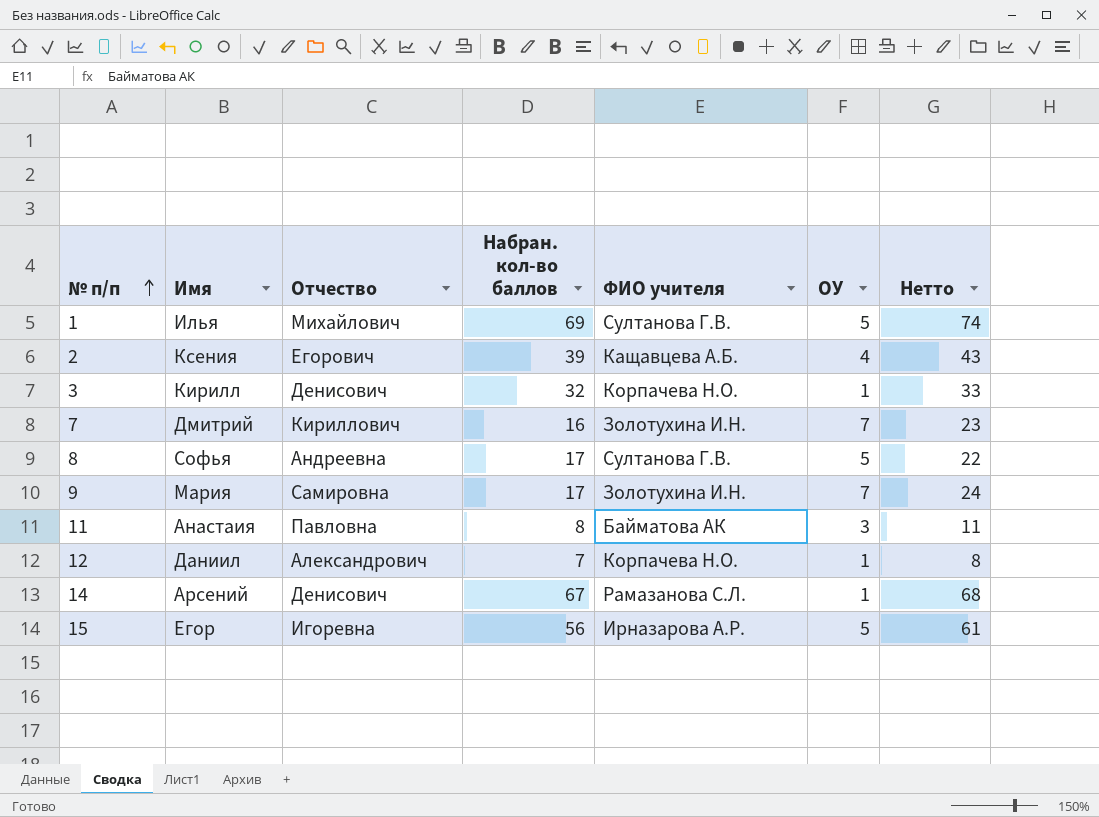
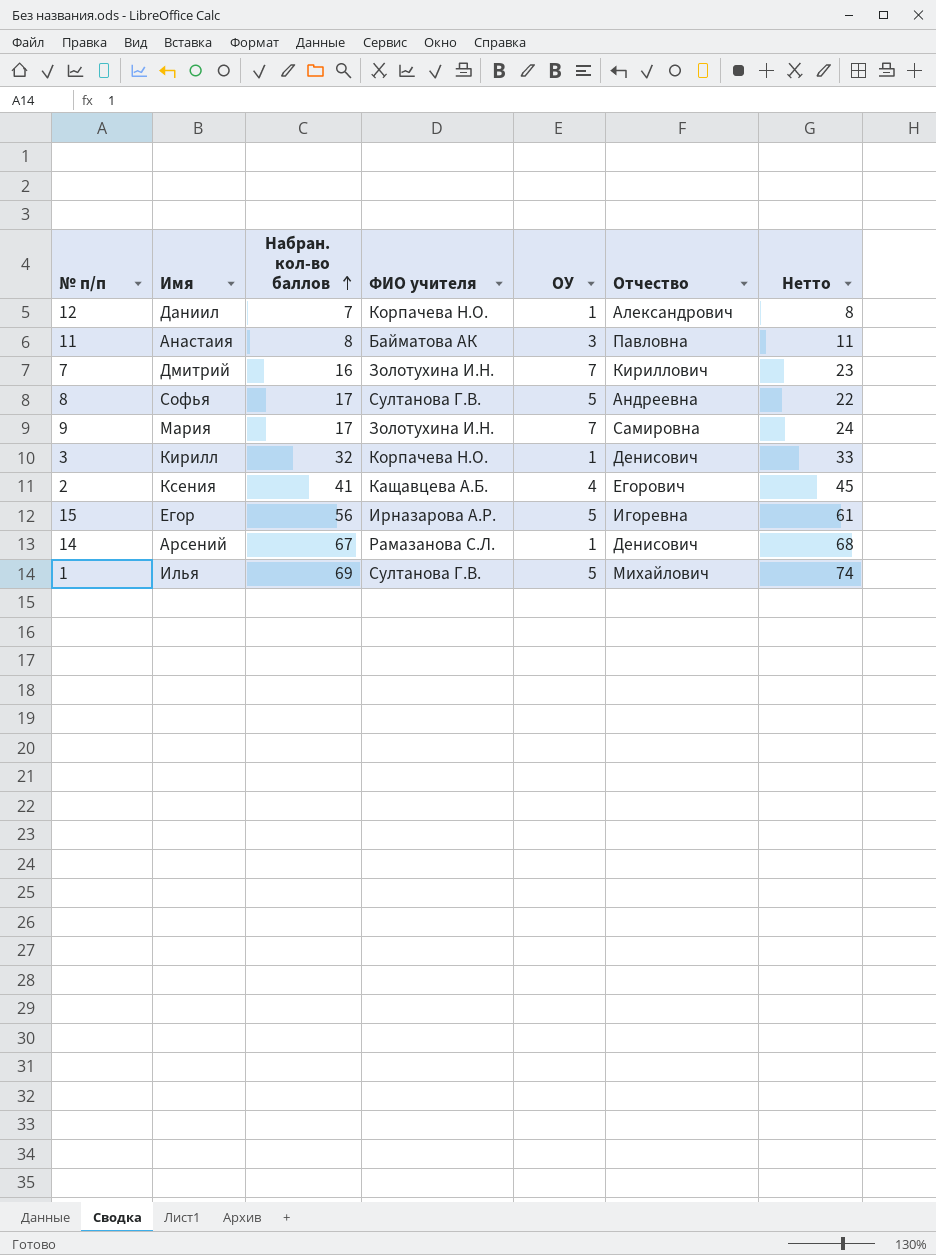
row order: № п/п ascending -> Набран. кол-во баллов ascending
column Отчество | position: 3 -> 6
2 | Набран. кол-во баллов: 39 -> 41
2 | Нетто: 43 -> 45

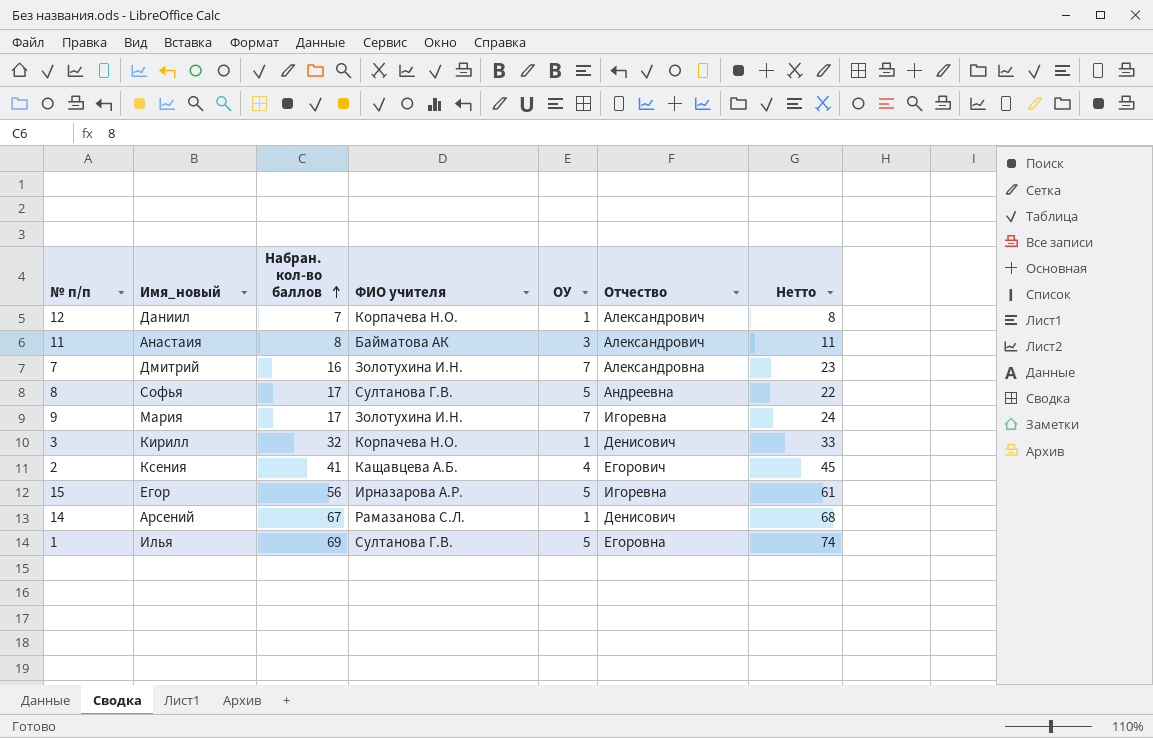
column name: Имя -> Имя_новый
11 | Отчество: Павловна -> Александрович
7 | Отчество: Кириллович -> Александровна
9 | Отчество: Самировна -> Игоревна
1 | Отчество: Михайлович -> Егоровна

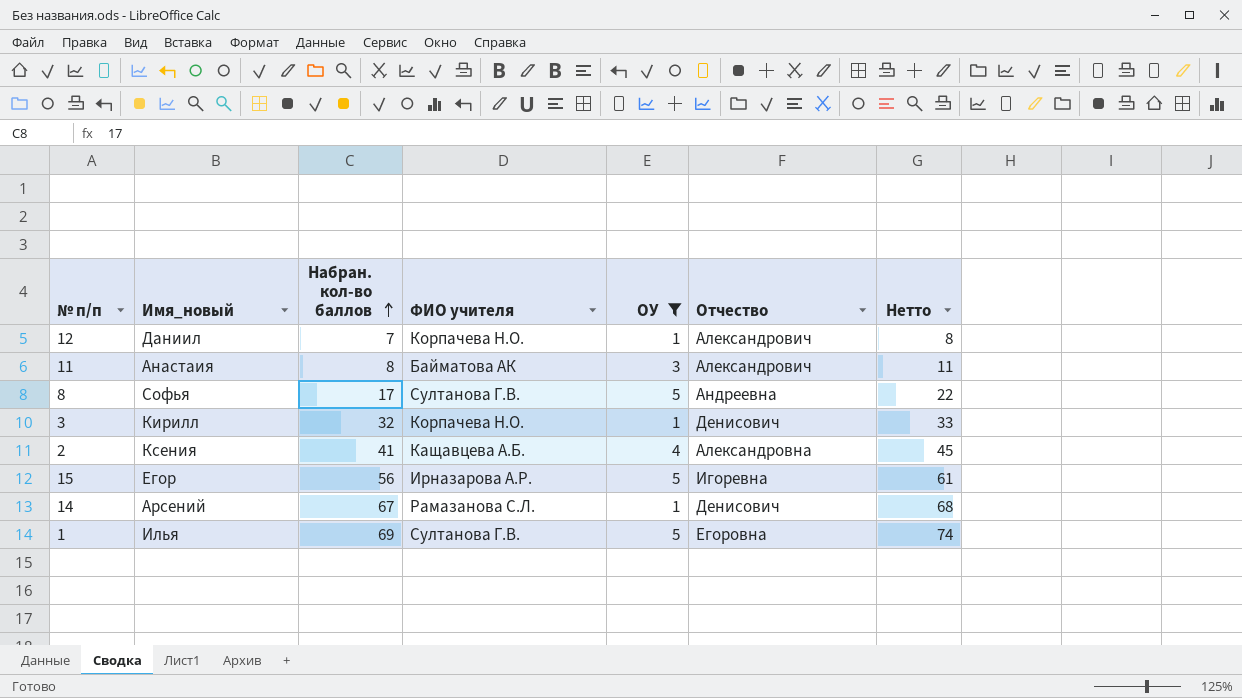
filter: none -> ОУ != 7
2 | Отчество: Егорович -> Александровна

